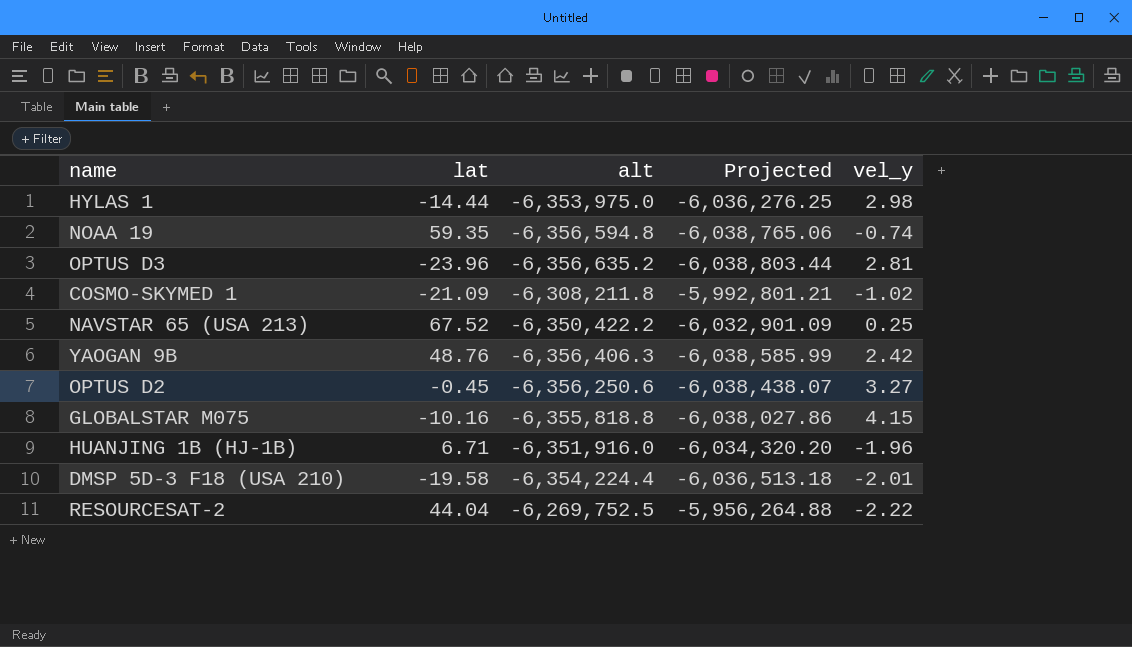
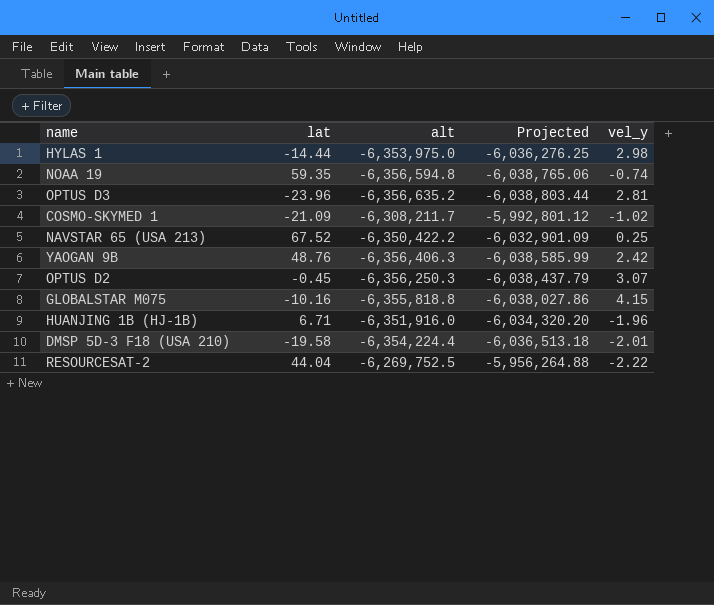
COSMO-SKYMED 1 | alt: -6,308,211.8 -> -6,308,211.7
COSMO-SKYMED 1 | Projected: -5,992,801.21 -> -5,992,801.12
OPTUS D2 | alt: -6,356,250.6 -> -6,356,250.3
OPTUS D2 | Projected: -6,038,438.07 -> -6,038,437.79
OPTUS D2 | vel_y: 3.27 -> 3.07

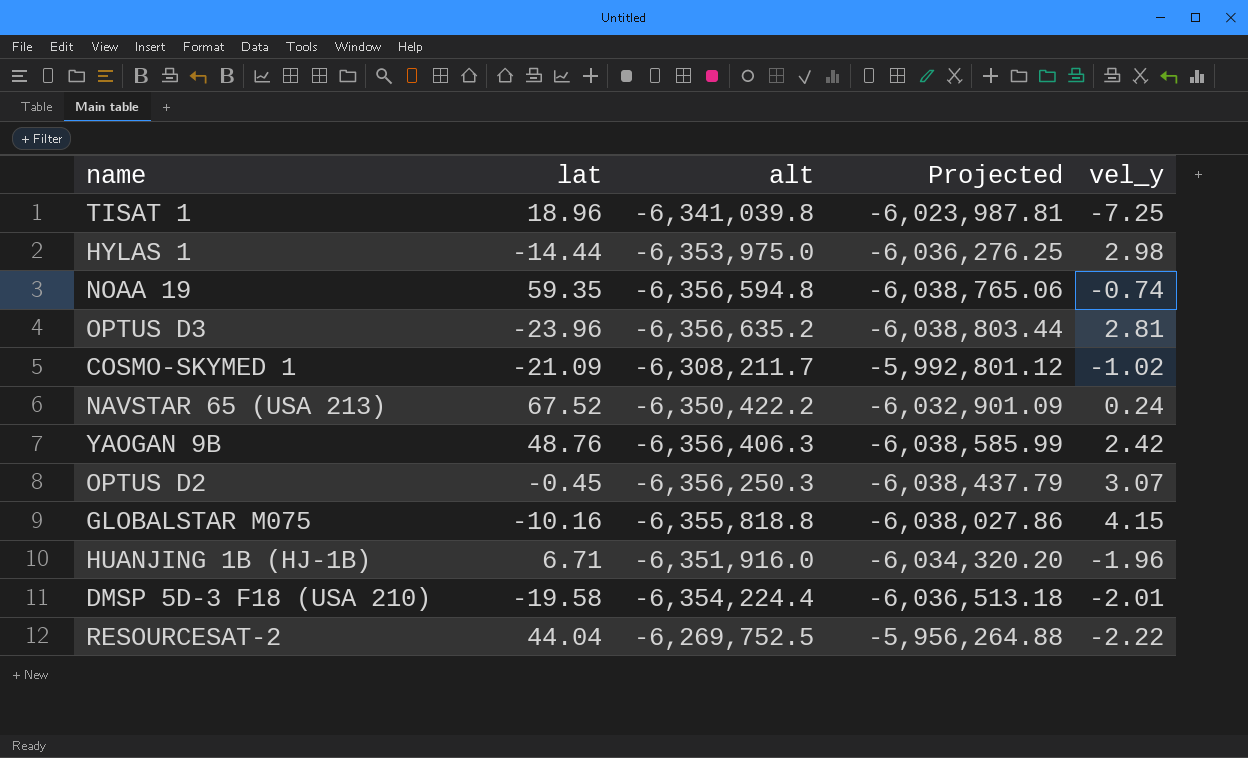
row TISAT 1: none -> 18.96 | -6,341,039.8 | -6,023,987.81 | -7.25
NAVSTAR 65 (USA 213) | vel_y: 0.25 -> 0.24

